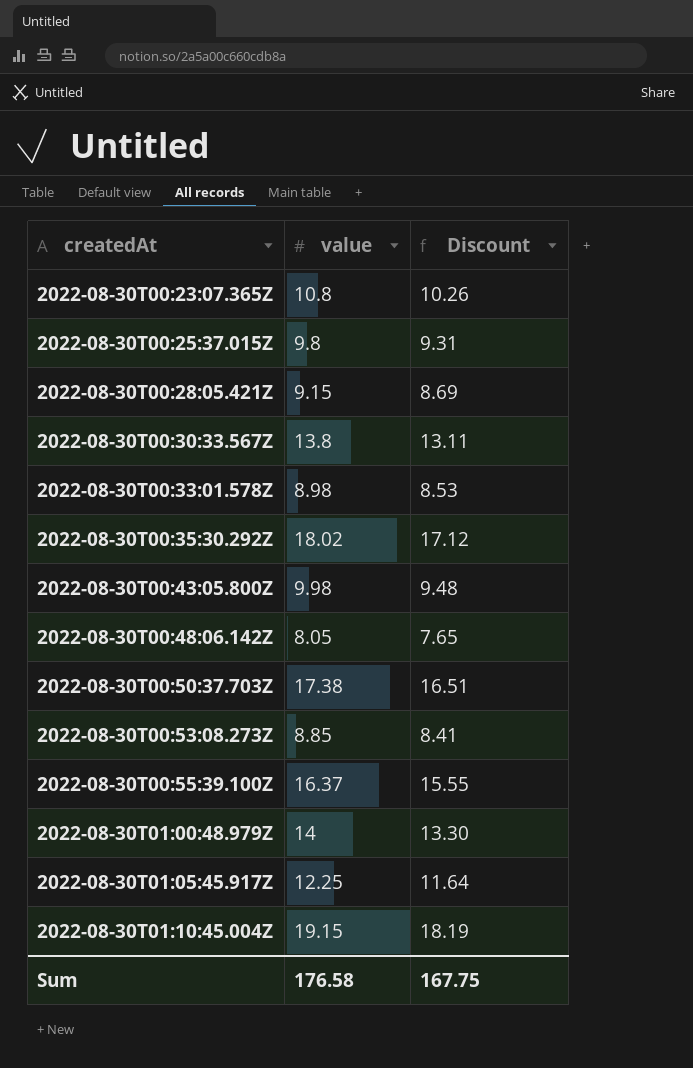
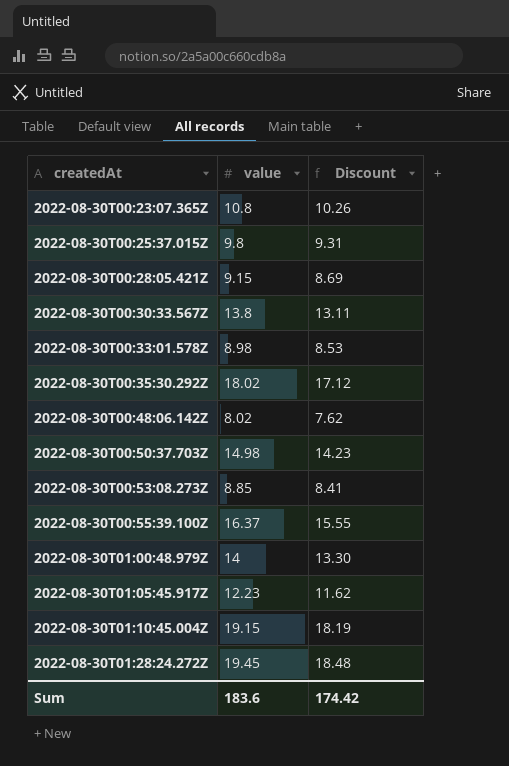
row 2022-08-30T00:43:05.800Z: 9.98 | 9.48 -> none
2022-08-30T00:48:06.142Z | value: 8.05 -> 8.02
2022-08-30T00:48:06.142Z | Discount: 7.65 -> 7.62
2022-08-30T00:50:37.703Z | value: 17.38 -> 14.98
2022-08-30T00:50:37.703Z | Discount: 16.51 -> 14.23
2022-08-30T01:05:45.917Z | value: 12.25 -> 12.23
2022-08-30T01:05:45.917Z | Discount: 11.64 -> 11.62
row 2022-08-30T01:28:24.272Z: none -> 19.45 | 18.48
Sum | value: 176.58 -> 183.6
Sum | Discount: 167.75 -> 174.42

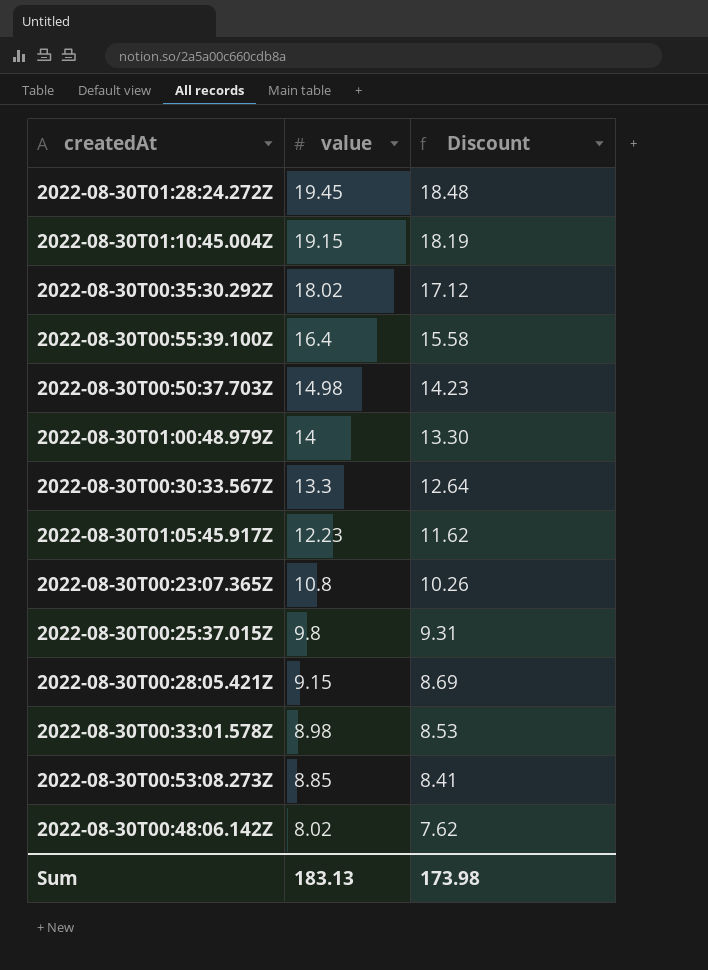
row order: createdAt ascending -> value descending
2022-08-30T00:55:39.100Z | value: 16.37 -> 16.4
2022-08-30T00:55:39.100Z | Discount: 15.55 -> 15.58
2022-08-30T00:30:33.567Z | value: 13.8 -> 13.3
2022-08-30T00:30:33.567Z | Discount: 13.11 -> 12.64
Sum | value: 183.6 -> 183.13
Sum | Discount: 174.42 -> 173.98

